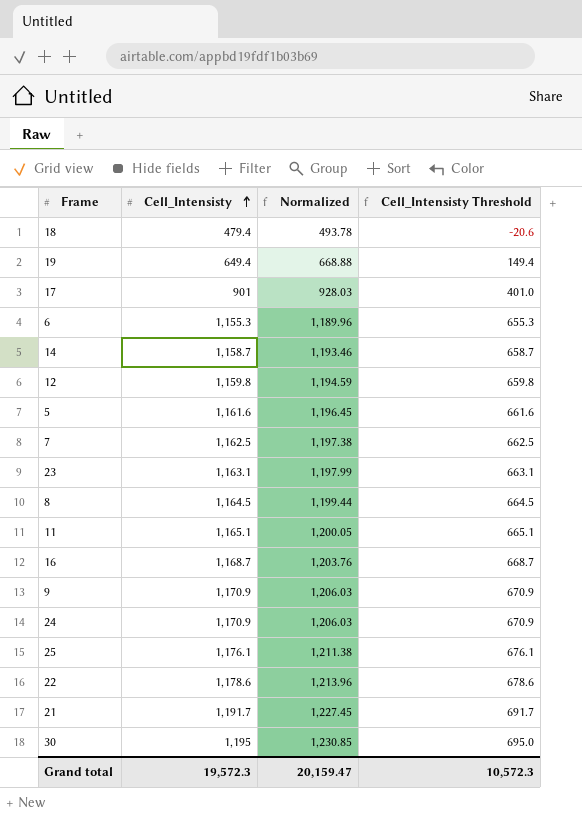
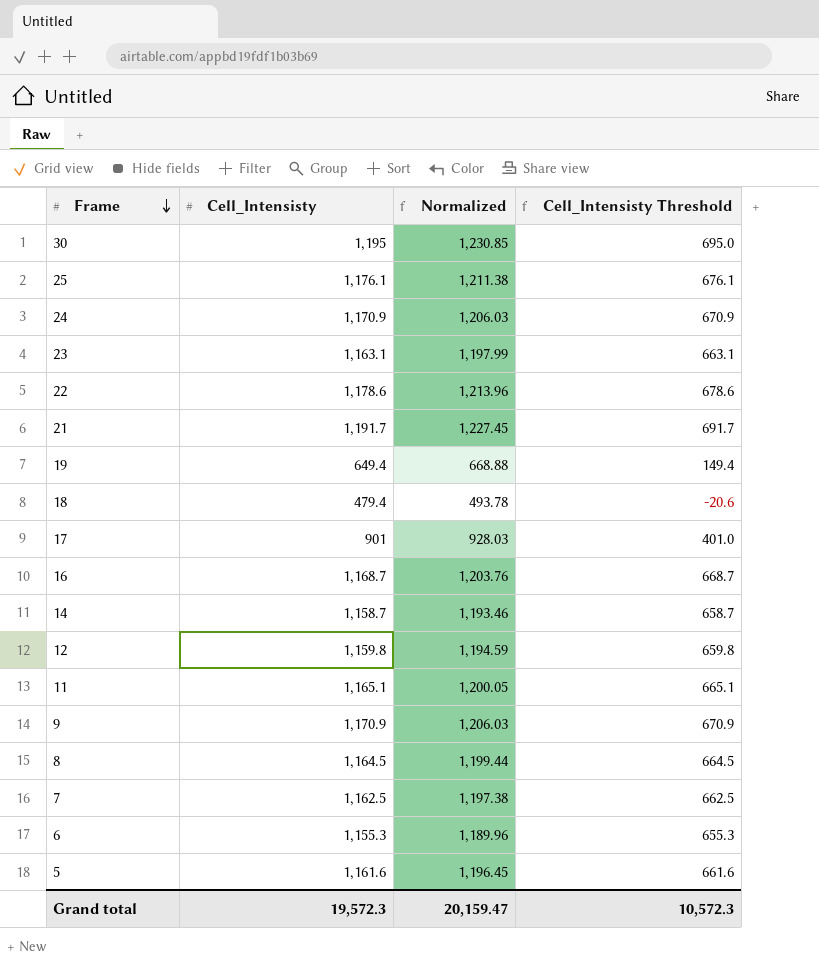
row order: Cell_Intensisty ascending -> Frame descending

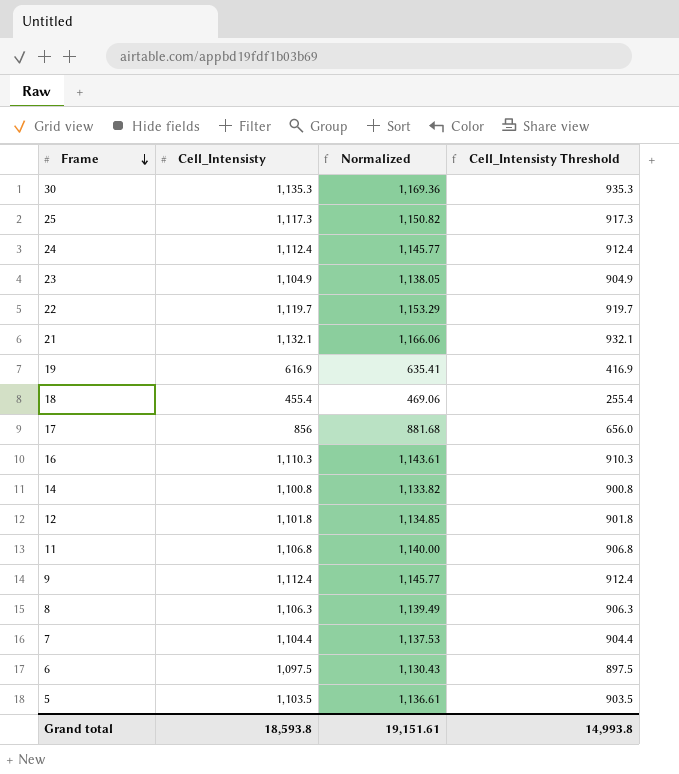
column Cell_Intensisty Threshold | formula: [Cell_Intensisty] - 500 -> [Cell_Intensisty] - 200
30 | Cell_Intensisty: 1,195 -> 1,135.3
30 | Normalized: 1,230.85 -> 1,169.36
25 | Cell_Intensisty: 1,176.1 -> 1,117.3
25 | Normalized: 1,211.38 -> 1,150.82
24 | Cell_Intensisty: 1,170.9 -> 1,112.4
24 | Normalized: 1,206.03 -> 1,145.77
23 | Cell_Intensisty: 1,163.1 -> 1,104.9
23 | Normalized: 1,197.99 -> 1,138.05
22 | Cell_Intensisty: 1,178.6 -> 1,119.7
22 | Normalized: 1,213.96 -> 1,153.29
21 | Cell_Intensisty: 1,191.7 -> 1,132.1
21 | Normalized: 1,227.45 -> 1,166.06
19 | Cell_Intensisty: 649.4 -> 616.9
19 | Normalized: 668.88 -> 635.41
18 | Cell_Intensisty: 479.4 -> 455.4
18 | Normalized: 493.78 -> 469.06
17 | Cell_Intensisty: 901 -> 856
17 | Normalized: 928.03 -> 881.68
16 | Cell_Intensisty: 1,168.7 -> 1,110.3
16 | Normalized: 1,203.76 -> 1,143.61
14 | Cell_Intensisty: 1,158.7 -> 1,100.8
14 | Normalized: 1,193.46 -> 1,133.82
12 | Cell_Intensisty: 1,159.8 -> 1,101.8
12 | Normalized: 1,194.59 -> 1,134.85
11 | Cell_Intensisty: 1,165.1 -> 1,106.8
11 | Normalized: 1,200.05 -> 1,140.00
9 | Cell_Intensisty: 1,170.9 -> 1,112.4
9 | Normalized: 1,206.03 -> 1,145.77
8 | Cell_Intensisty: 1,164.5 -> 1,106.3
8 | Normalized: 1,199.44 -> 1,139.49
7 | Cell_Intensisty: 1,162.5 -> 1,104.4
7 | Normalized: 1,197.38 -> 1,137.53
6 | Cell_Intensisty: 1,155.3 -> 1,097.5
6 | Normalized: 1,189.96 -> 1,130.43
5 | Cell_Intensisty: 1,161.6 -> 1,103.5
5 | Normalized: 1,196.45 -> 1,136.61
Grand total | Cell_Intensisty: 19,572.3 -> 18,593.8
Grand total | Normalized: 20,159.47 -> 19,151.61
Grand total | Cell_Intensisty Threshold: 10,572.3 -> 14,993.8

